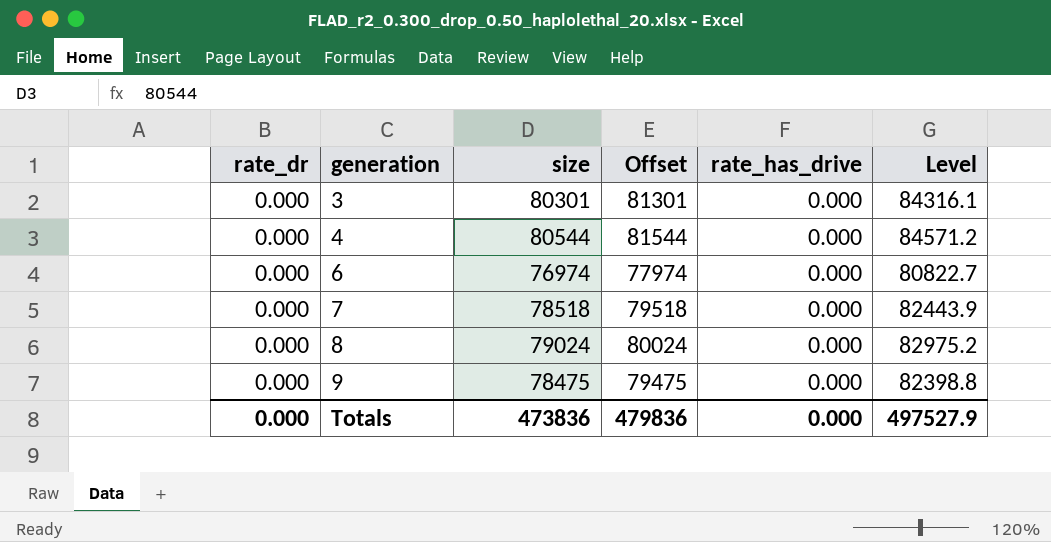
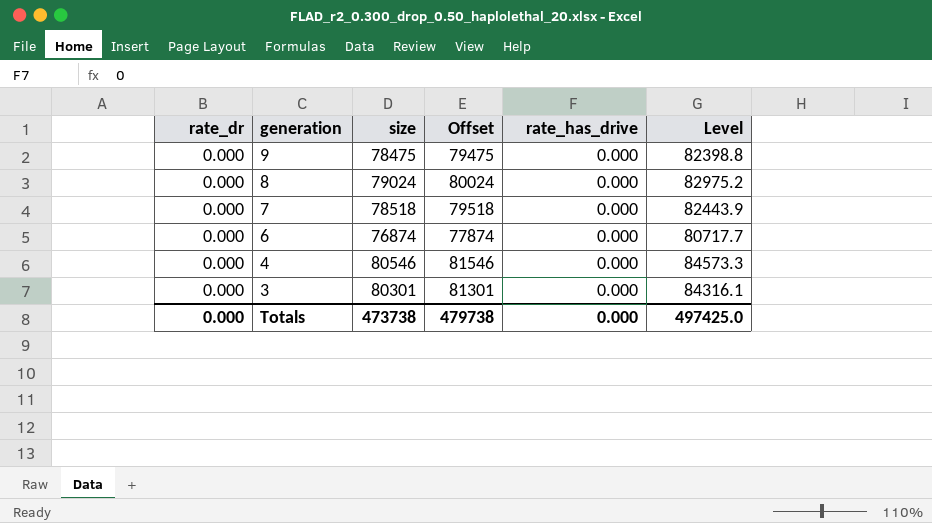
row order: generation ascending -> generation descending
6 | size: 76974 -> 76874
6 | Offset: 77974 -> 77874
6 | Level: 80822.7 -> 80717.7
4 | size: 80544 -> 80546
4 | Offset: 81544 -> 81546
4 | Level: 84571.2 -> 84573.3
Totals | size: 473836 -> 473738
Totals | Offset: 479836 -> 479738
Totals | Level: 497527.9 -> 497425.0

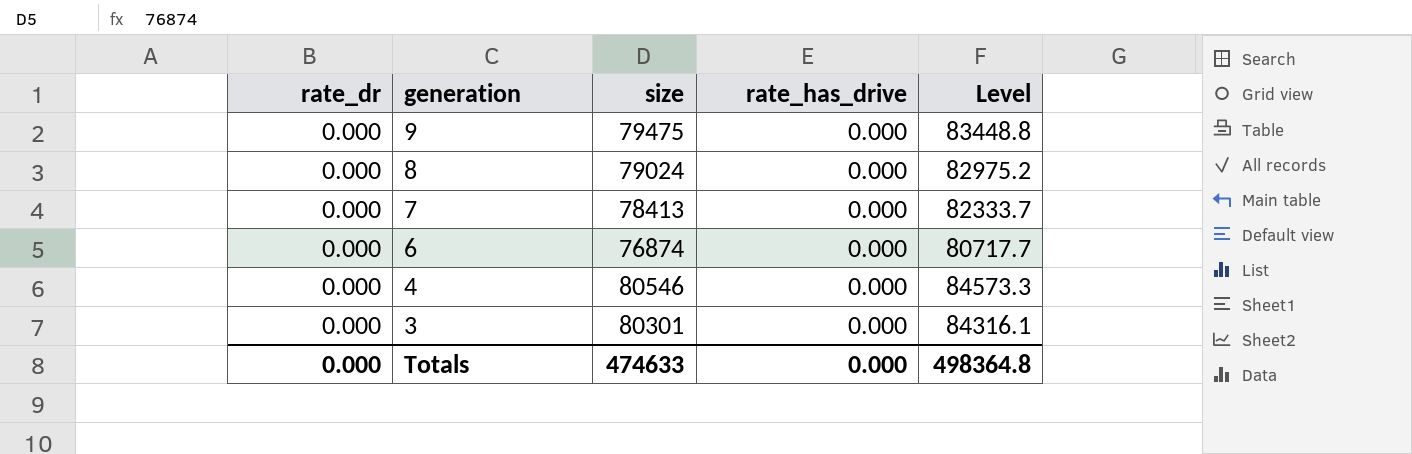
column Offset | formula: [size] + 1000 -> none
9 | size: 78475 -> 79475
9 | Level: 82398.8 -> 83448.8
7 | size: 78518 -> 78413
7 | Level: 82443.9 -> 82333.7
Totals | size: 473738 -> 474633
Totals | Level: 497425.0 -> 498364.8

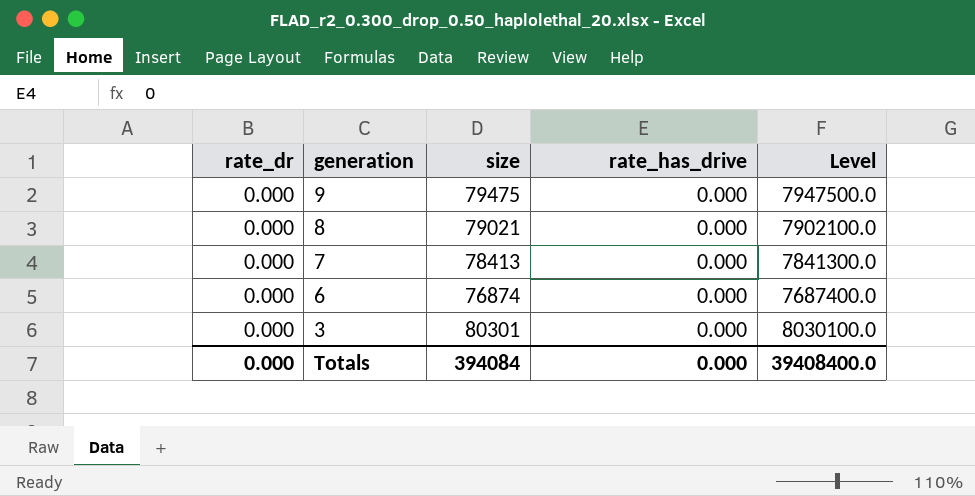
column Level | formula: [size] * 1.05 -> [size] * 100
row 4: 0.000 | 80546 | 0.000 | 84573.3 -> none
8 | size: 79024 -> 79021
Totals | size: 474633 -> 394084
Totals | Level: 498364.8 -> 39408400.0

